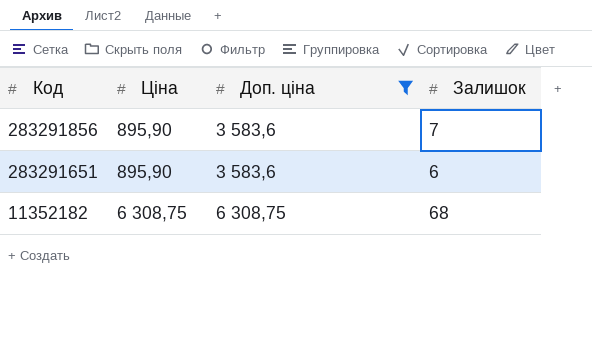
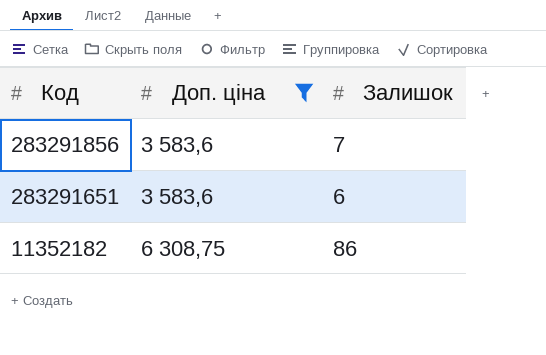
column Ціна | position: 2 -> none
11352182 | Залишок: 68 -> 86

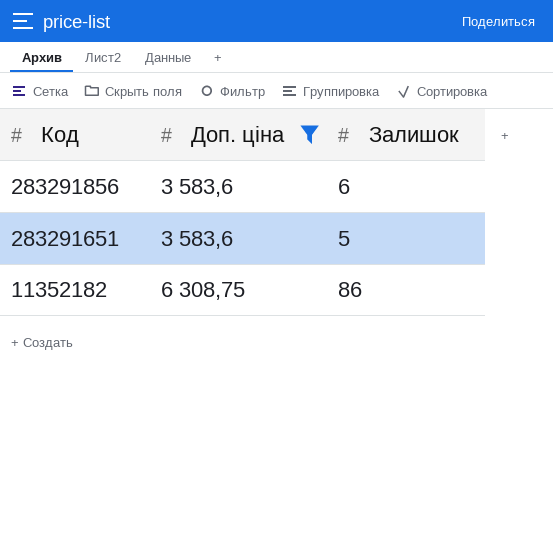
283291856 | Залишок: 7 -> 6
283291651 | Залишок: 6 -> 5

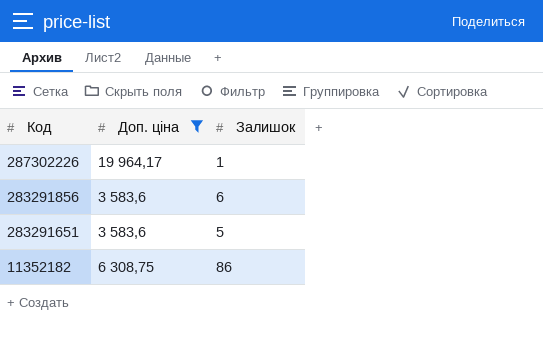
row 287302226: none -> 19 964,17 | 1

